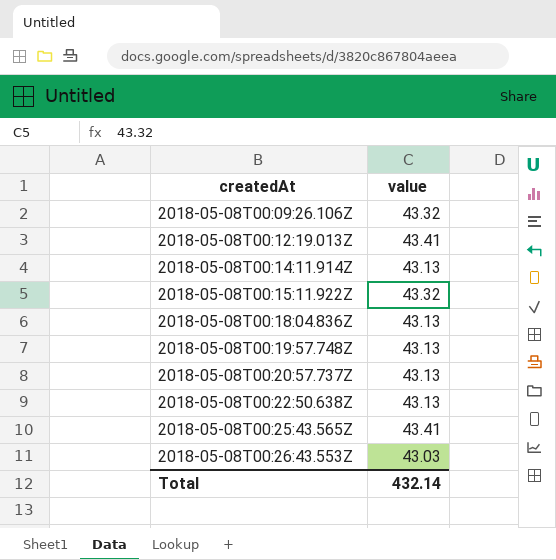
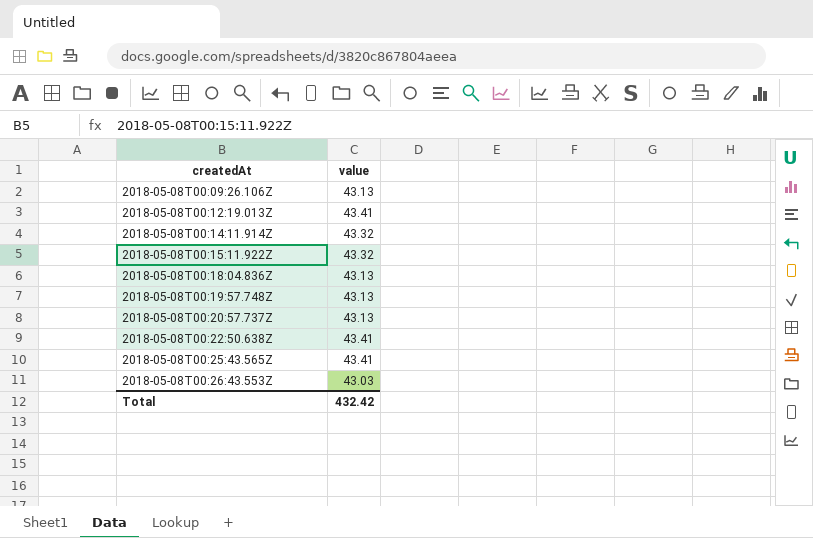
2018-05-08T00:09:26.106Z | value: 43.32 -> 43.13
2018-05-08T00:14:11.914Z | value: 43.13 -> 43.32
2018-05-08T00:22:50.638Z | value: 43.13 -> 43.41
Total | value: 432.14 -> 432.42

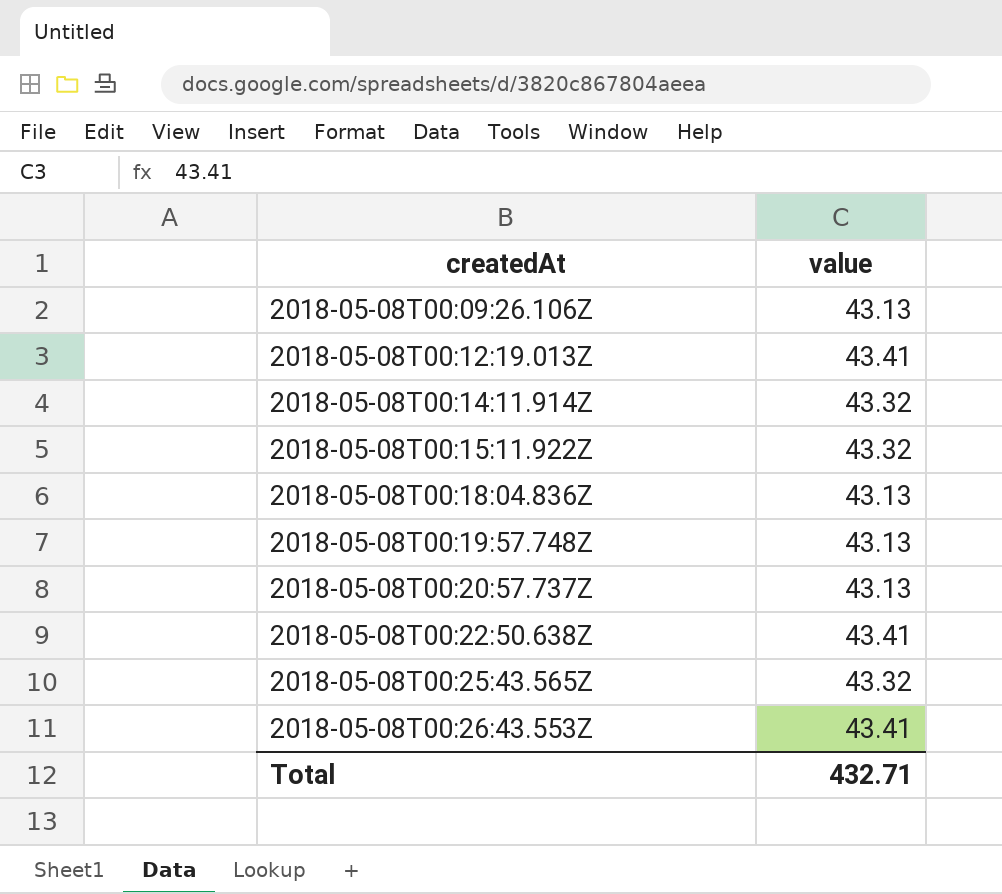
2018-05-08T00:25:43.565Z | value: 43.41 -> 43.32
2018-05-08T00:26:43.553Z | value: 43.03 -> 43.41
Total | value: 432.42 -> 432.71

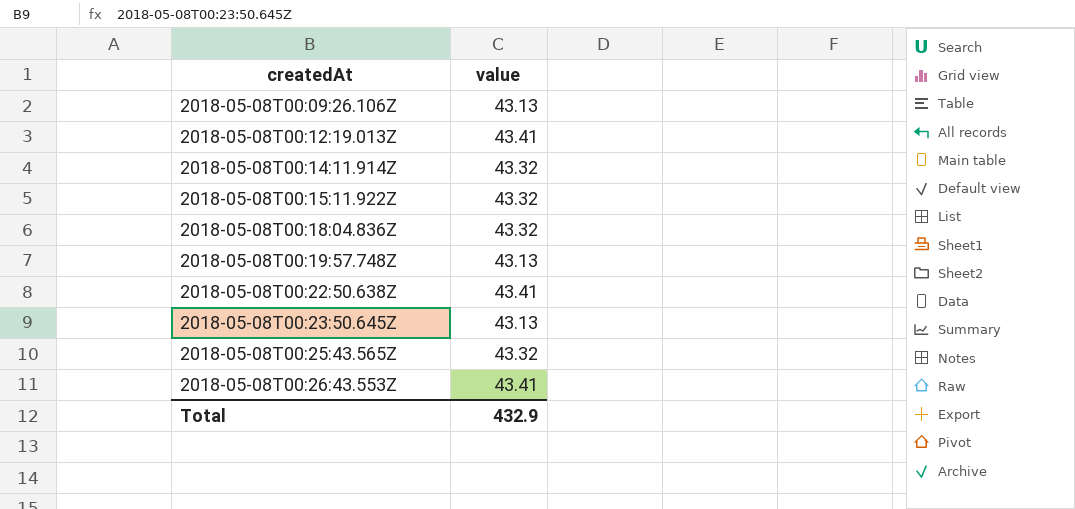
row 2018-05-08T00:20:57.737Z: 43.13 -> none
2018-05-08T00:18:04.836Z | value: 43.13 -> 43.32
row 2018-05-08T00:23:50.645Z: none -> 43.13
Total | value: 432.71 -> 432.9

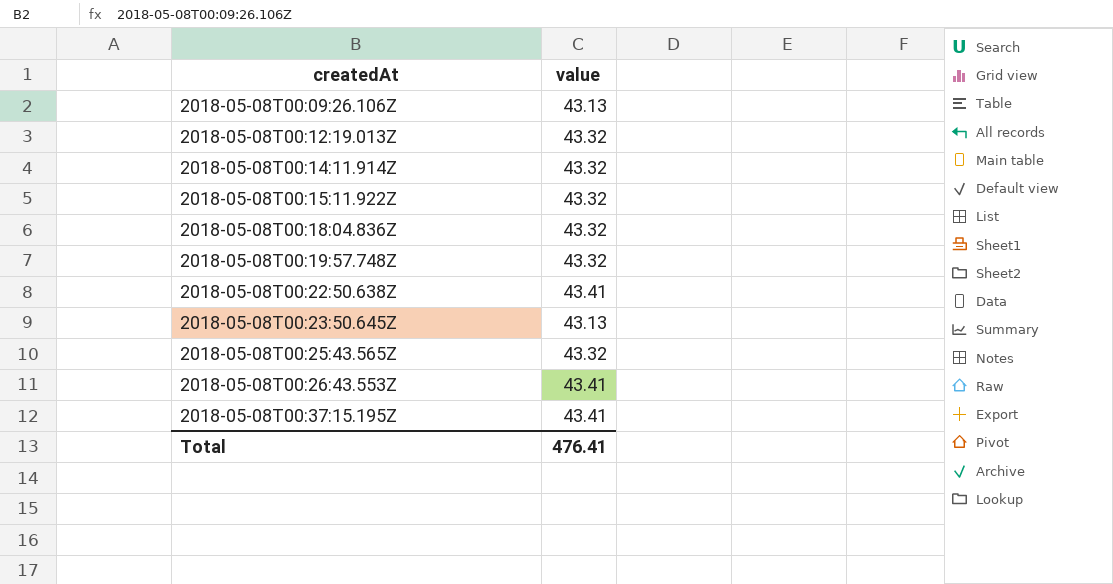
2018-05-08T00:12:19.013Z | value: 43.41 -> 43.32
2018-05-08T00:19:57.748Z | value: 43.13 -> 43.32
row 2018-05-08T00:37:15.195Z: none -> 43.41
Total | value: 432.9 -> 476.41

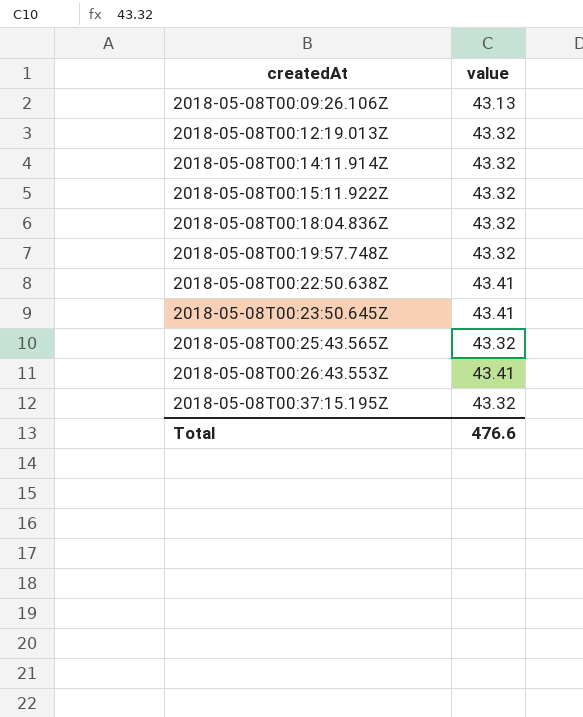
2018-05-08T00:23:50.645Z | value: 43.13 -> 43.41
2018-05-08T00:37:15.195Z | value: 43.41 -> 43.32
Total | value: 476.41 -> 476.6

